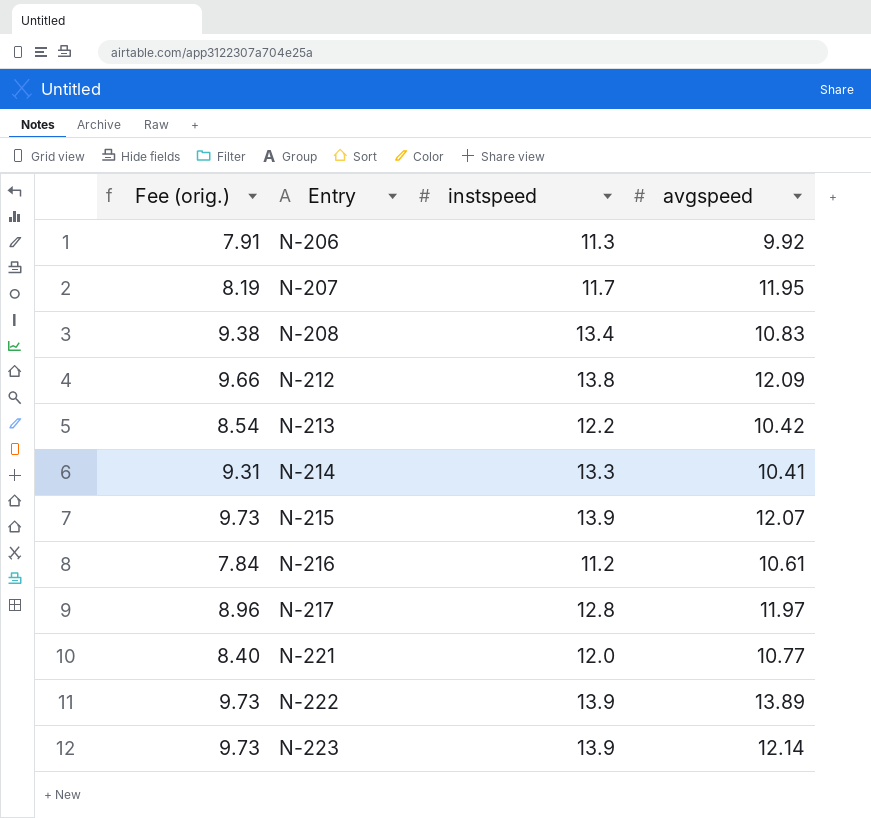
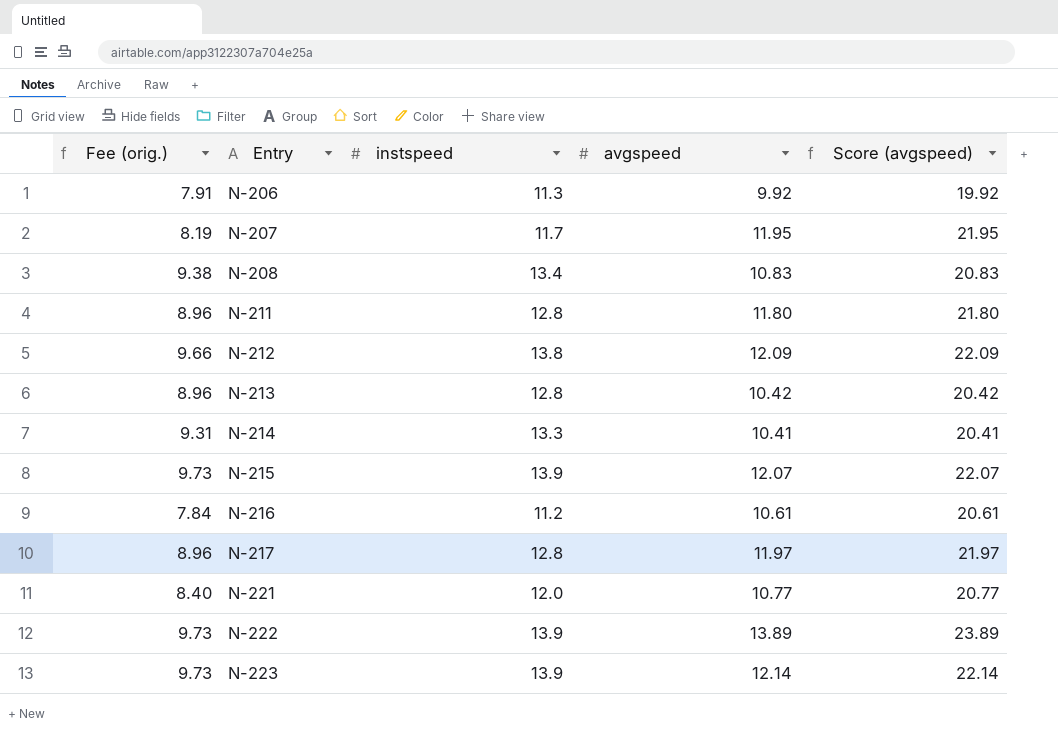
column Score (avgspeed) | formula: none -> [avgspeed] + 10
row N-211: none -> 8.96 | 12.8 | 11.80 | 21.80
N-213 | Fee (orig.): 8.54 -> 8.96
N-213 | instspeed: 12.2 -> 12.8

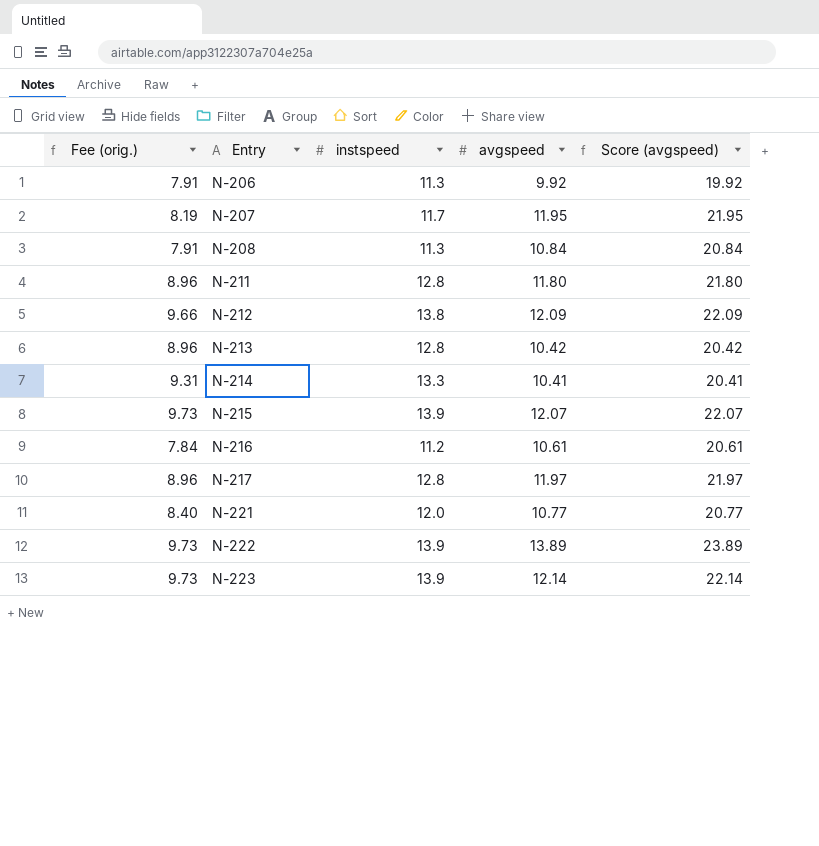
N-208 | Fee (orig.): 9.38 -> 7.91
N-208 | instspeed: 13.4 -> 11.3
N-208 | avgspeed: 10.83 -> 10.84
N-208 | Score (avgspeed): 20.83 -> 20.84

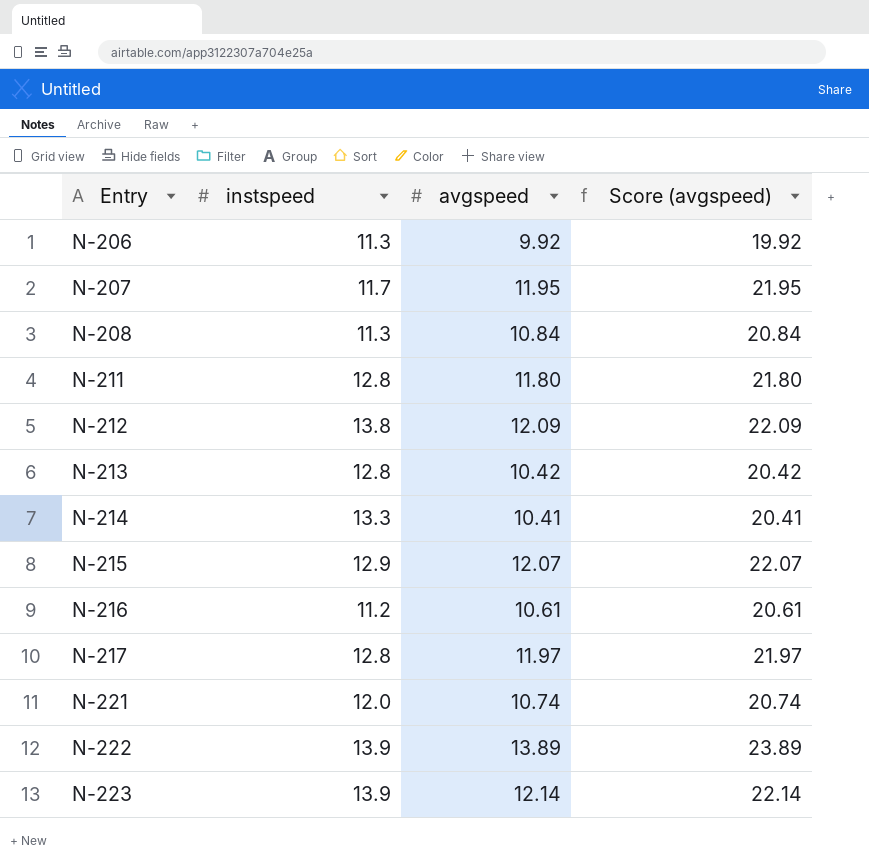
column Fee (orig.) | formula: [instspeed] * 0.7 -> none
N-215 | instspeed: 13.9 -> 12.9
N-221 | avgspeed: 10.77 -> 10.74
N-221 | Score (avgspeed): 20.77 -> 20.74

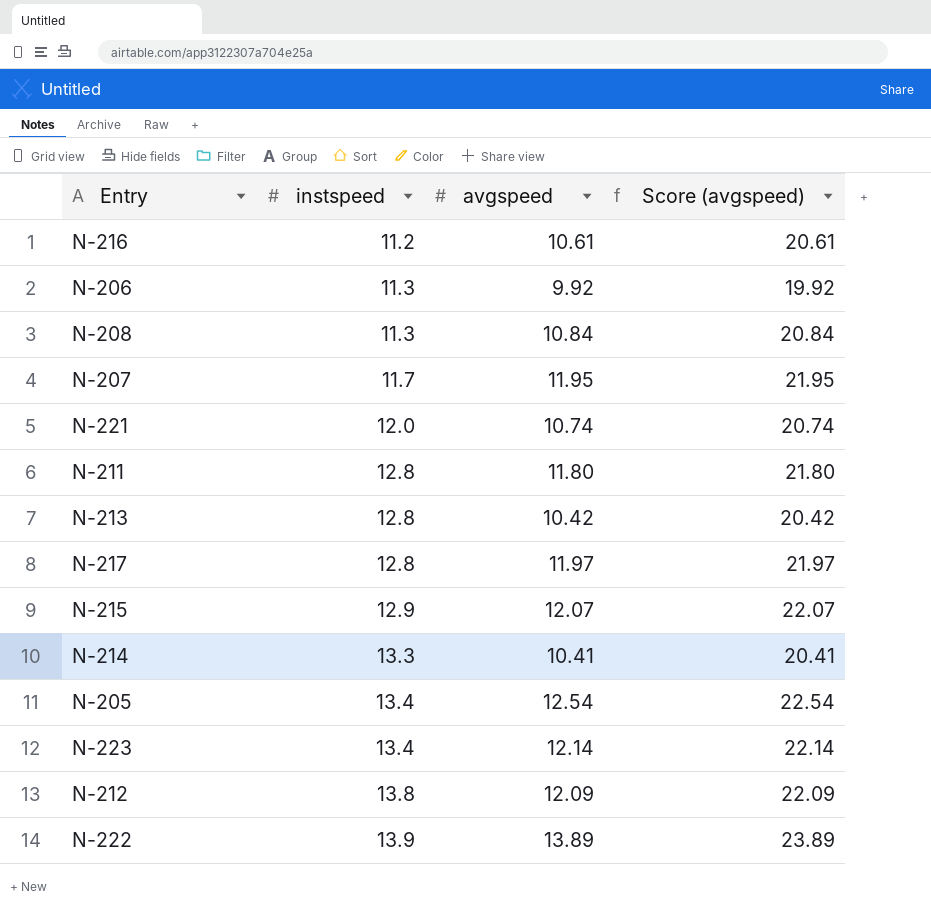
row order: Entry ascending -> instspeed ascending
row N-205: none -> 13.4 | 12.54 | 22.54
N-223 | instspeed: 13.9 -> 13.4

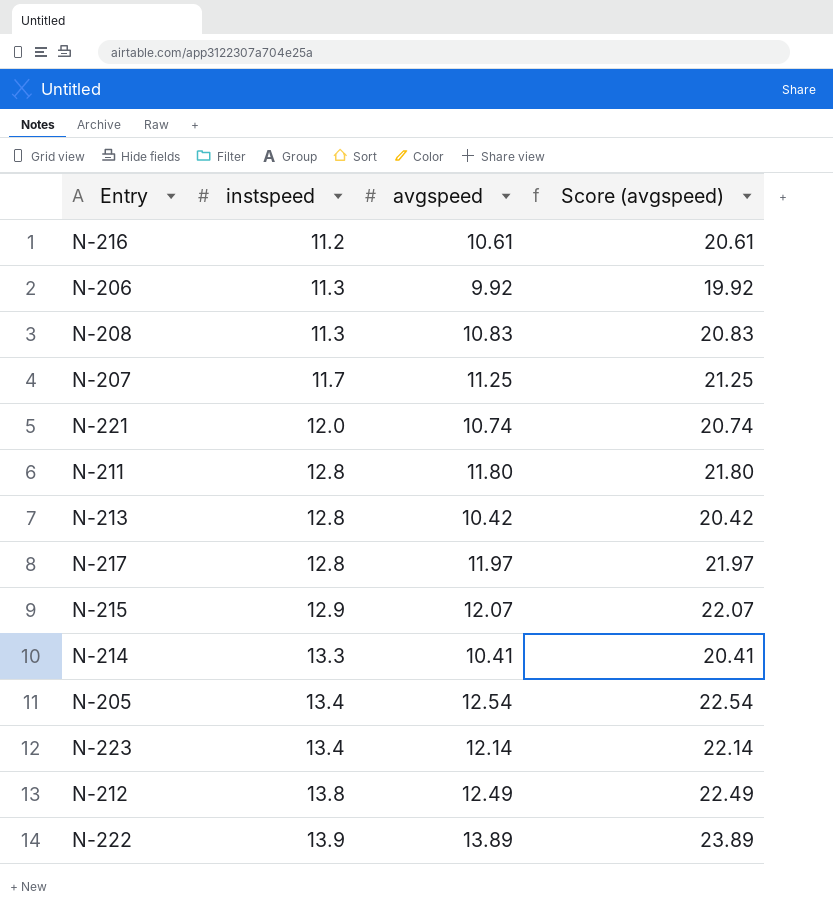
N-208 | avgspeed: 10.84 -> 10.83
N-208 | Score (avgspeed): 20.84 -> 20.83
N-207 | avgspeed: 11.95 -> 11.25
N-207 | Score (avgspeed): 21.95 -> 21.25
N-212 | avgspeed: 12.09 -> 12.49
N-212 | Score (avgspeed): 22.09 -> 22.49

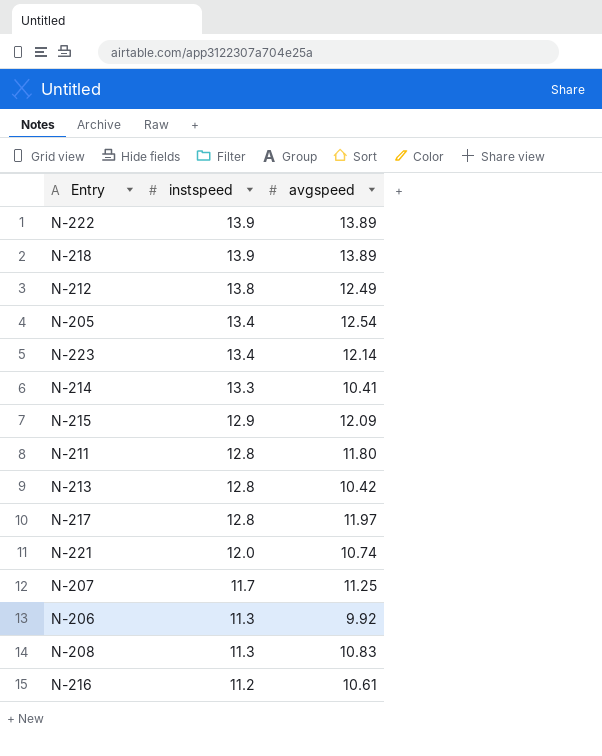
row order: instspeed ascending -> instspeed descending
column Score (avgspeed) | formula: [avgspeed] + 10 -> none
row N-218: none -> 13.9 | 13.89
N-215 | avgspeed: 12.07 -> 12.09

